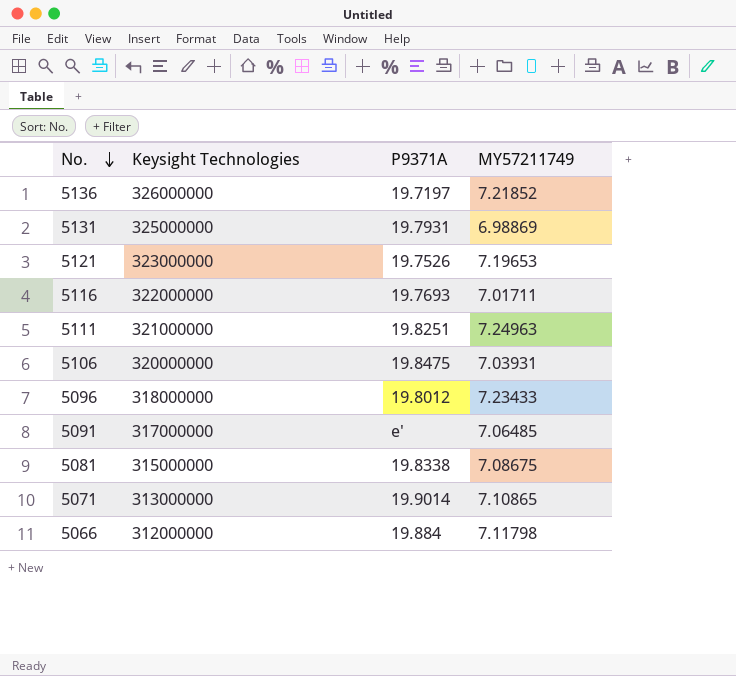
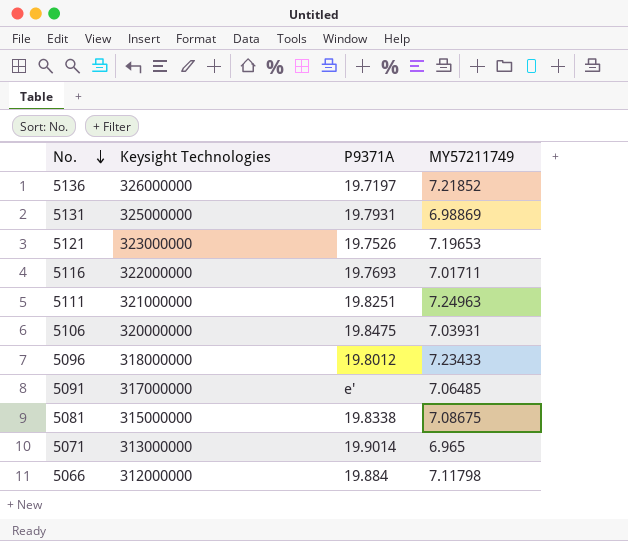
5071 | MY57211749: 7.10865 -> 6.965

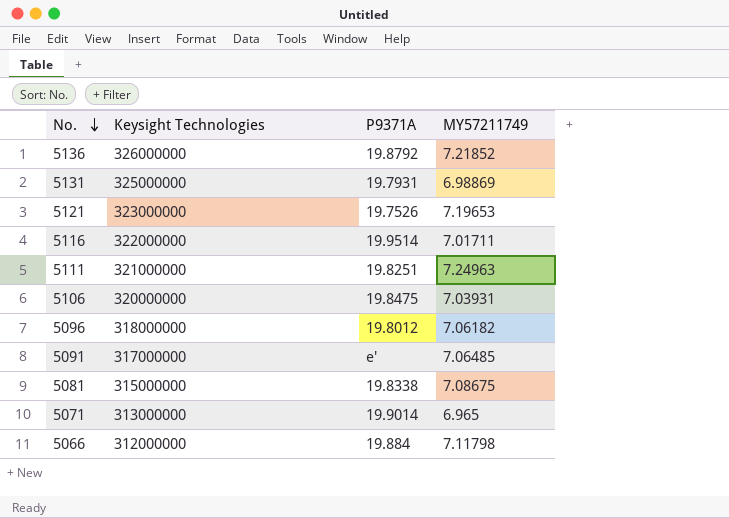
5136 | P9371A: 19.7197 -> 19.8792
5116 | P9371A: 19.7693 -> 19.9514
5096 | MY57211749: 7.23433 -> 7.06182

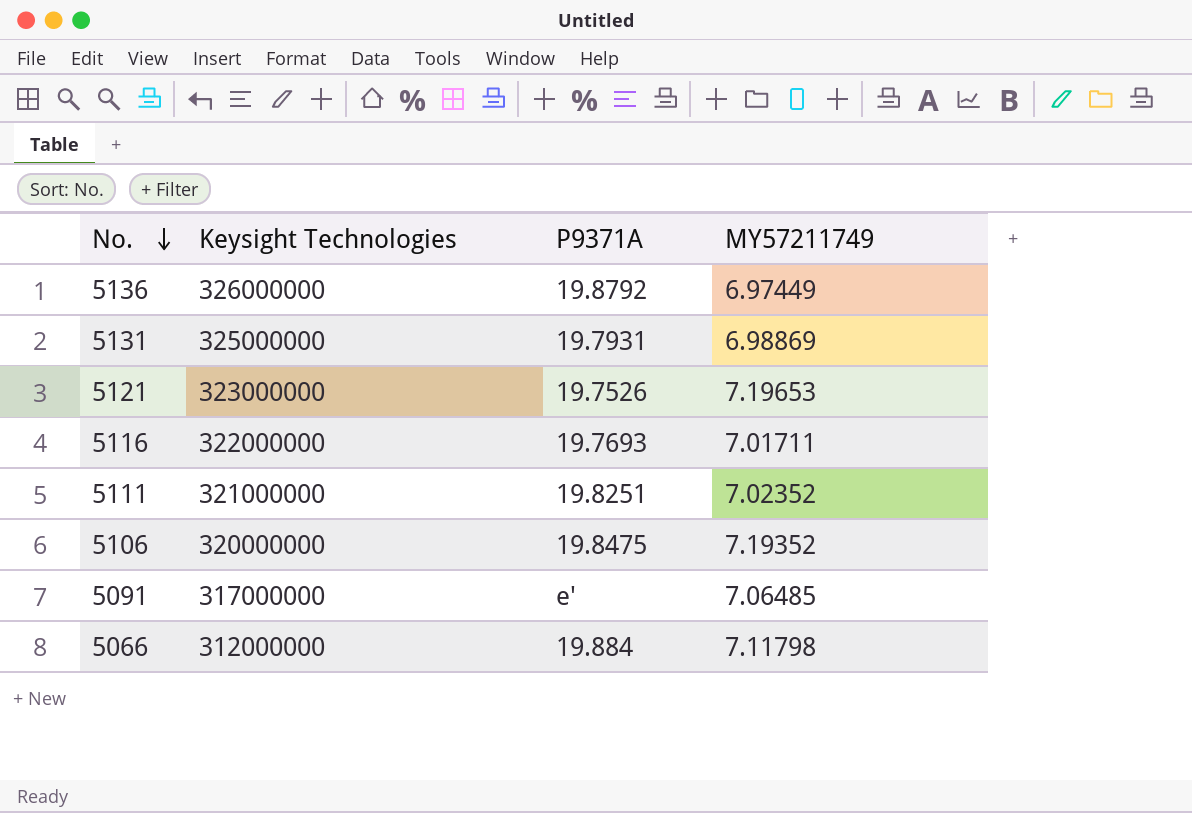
row 5096: 318000000 | 19.8012 | 7.06182 -> none
row 5081: 315000000 | 19.8338 | 7.08675 -> none
row 5071: 313000000 | 19.9014 | 6.965 -> none
5136 | MY57211749: 7.21852 -> 6.97449
5116 | P9371A: 19.9514 -> 19.7693
5111 | MY57211749: 7.24963 -> 7.02352
5106 | MY57211749: 7.03931 -> 7.19352

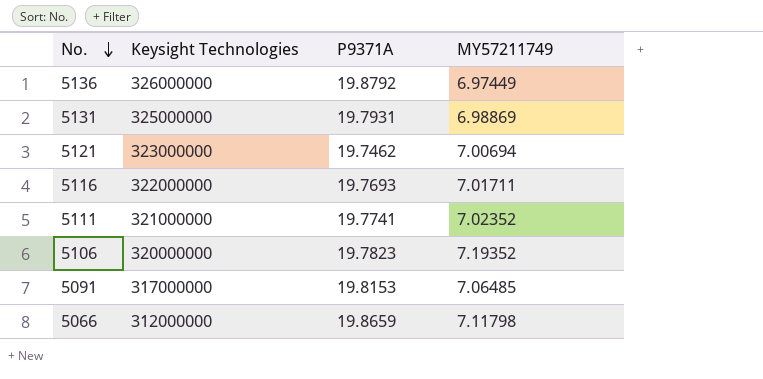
5121 | P9371A: 19.7526 -> 19.7462
5121 | MY57211749: 7.19653 -> 7.00694
5111 | P9371A: 19.8251 -> 19.7741
5106 | P9371A: 19.8475 -> 19.7823
5091 | P9371A: e' -> 19.8153
5066 | P9371A: 19.884 -> 19.8659

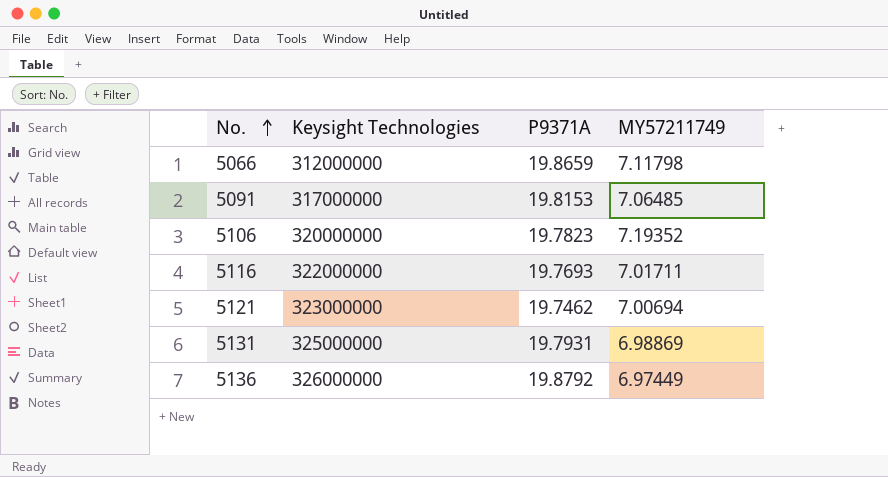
row order: No. descending -> No. ascending
row 5111: 321000000 | 19.7741 | 7.02352 -> none

